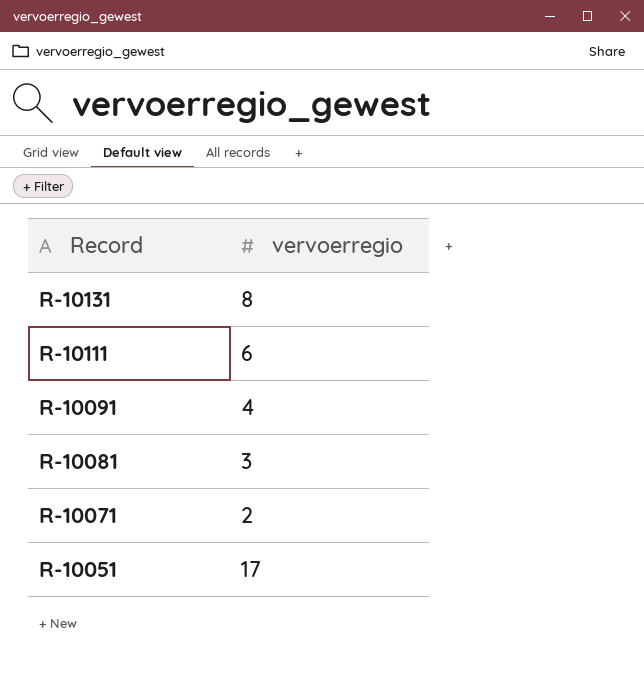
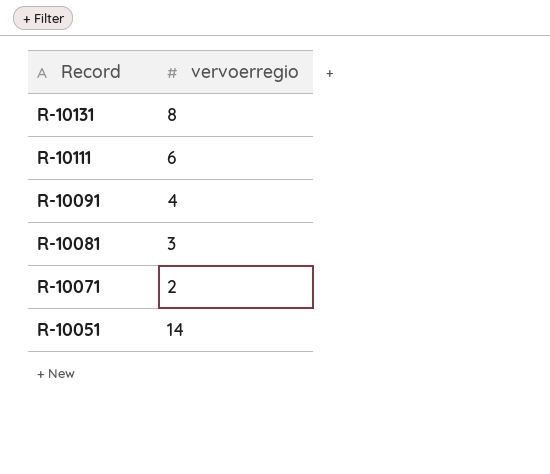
R-10051 | vervoerregio: 17 -> 14

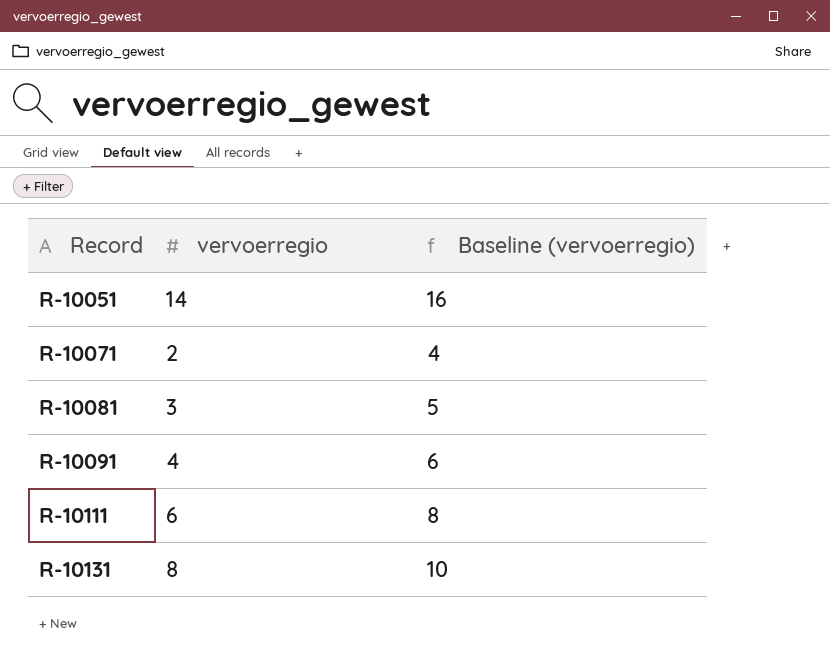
row order: Record descending -> Record ascending
column Baseline (vervoerregio) | formula: none -> [vervoerregio] + 2

